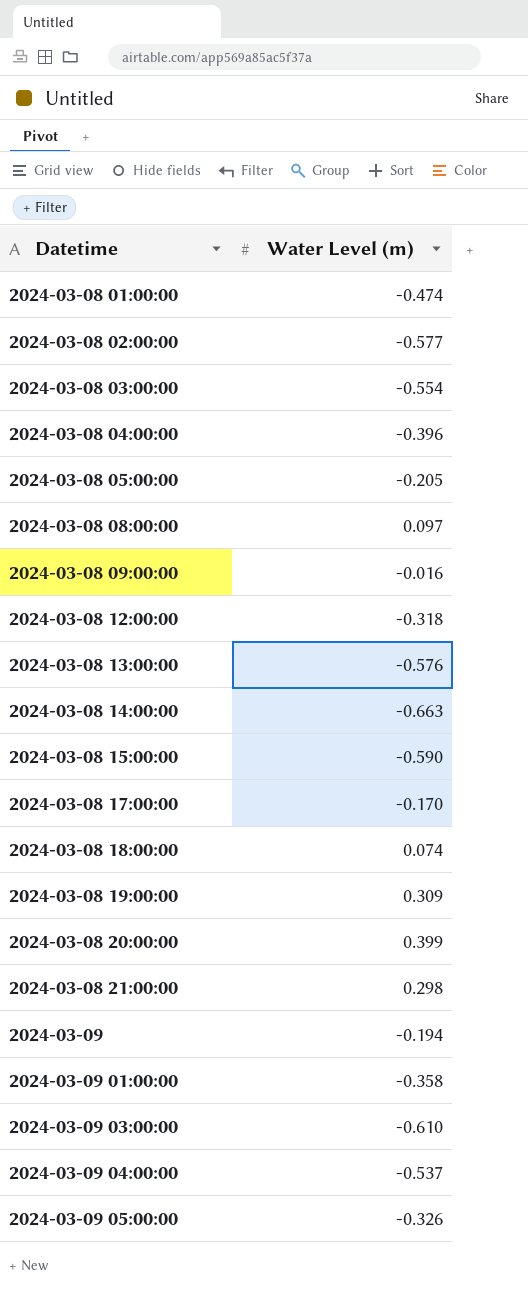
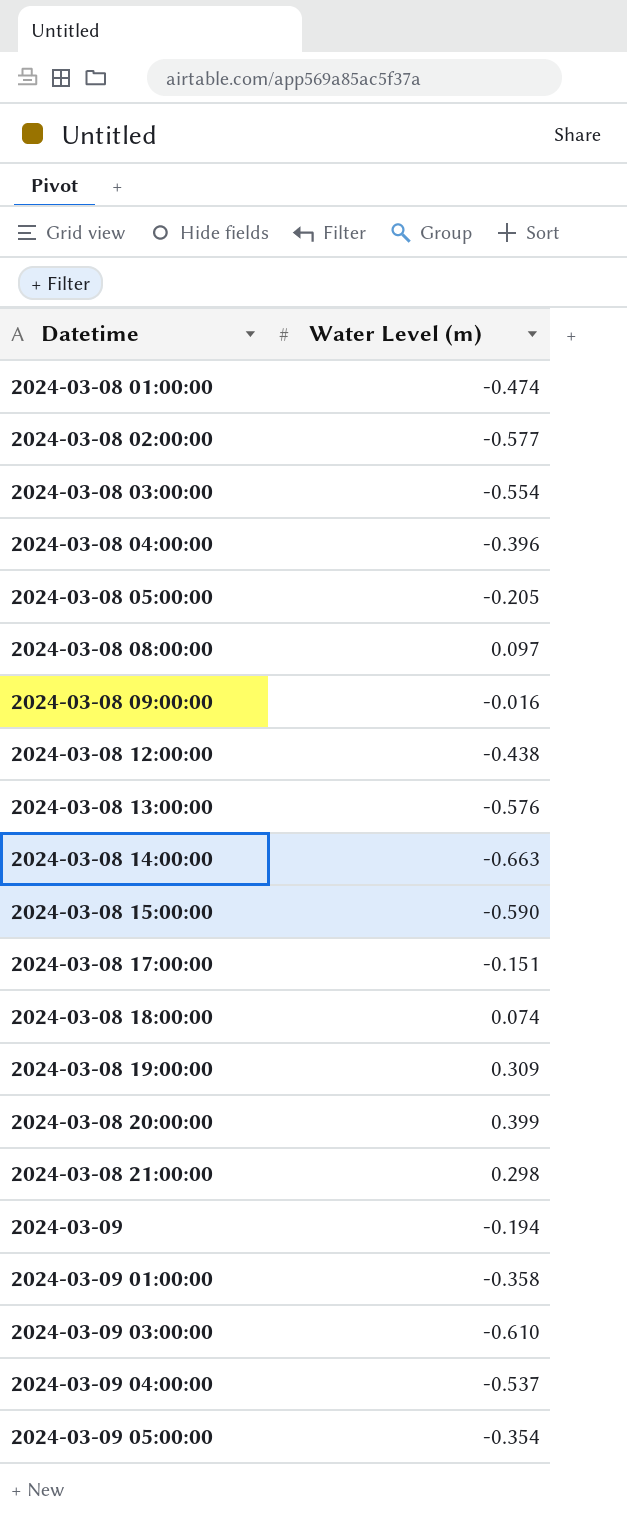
2024-03-08 12:00:00 | Water Level (m): -0.318 -> -0.438
2024-03-08 17:00:00 | Water Level (m): -0.170 -> -0.151
2024-03-09 05:00:00 | Water Level (m): -0.326 -> -0.354

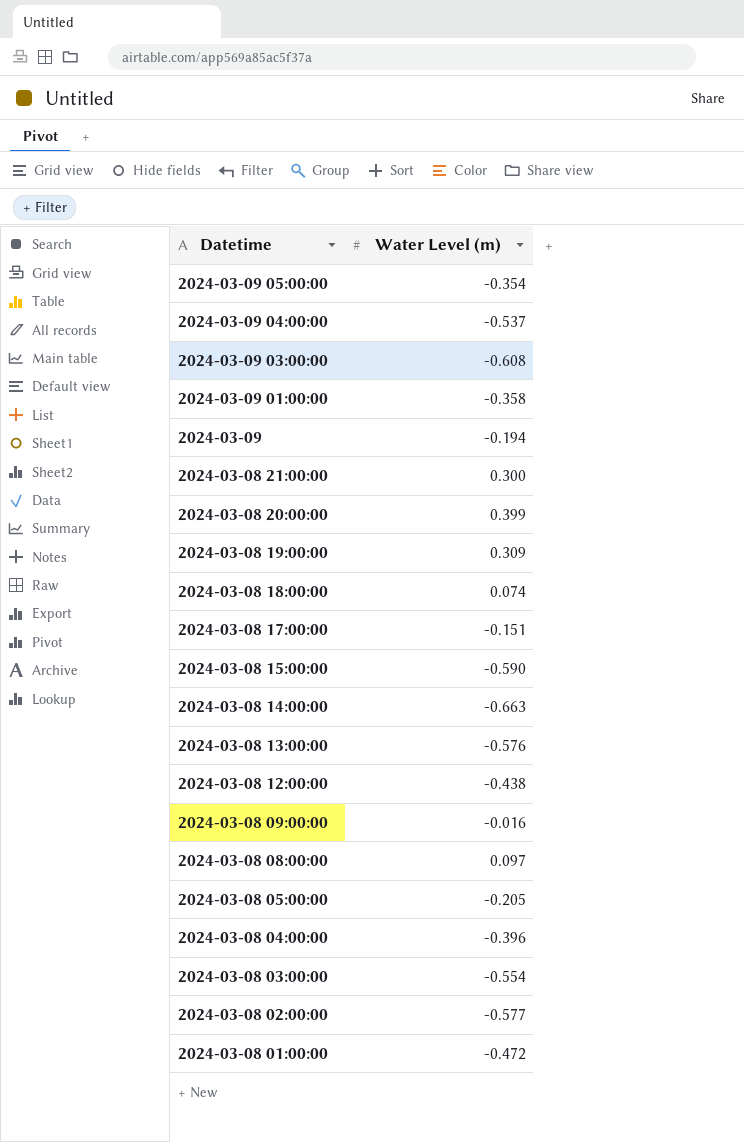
row order: Datetime ascending -> Datetime descending
2024-03-09 03:00:00 | Water Level (m): -0.610 -> -0.608
2024-03-08 21:00:00 | Water Level (m): 0.298 -> 0.300
2024-03-08 01:00:00 | Water Level (m): -0.474 -> -0.472

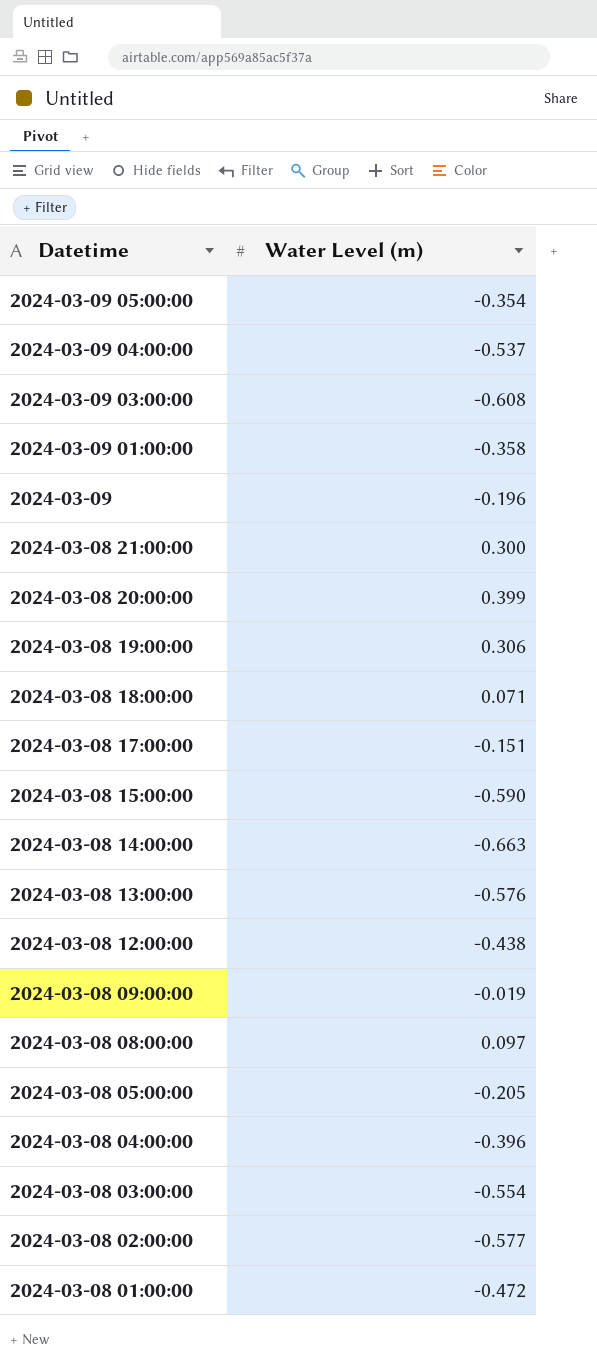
2024-03-09 | Water Level (m): -0.194 -> -0.196
2024-03-08 19:00:00 | Water Level (m): 0.309 -> 0.306
2024-03-08 18:00:00 | Water Level (m): 0.074 -> 0.071
2024-03-08 09:00:00 | Water Level (m): -0.016 -> -0.019

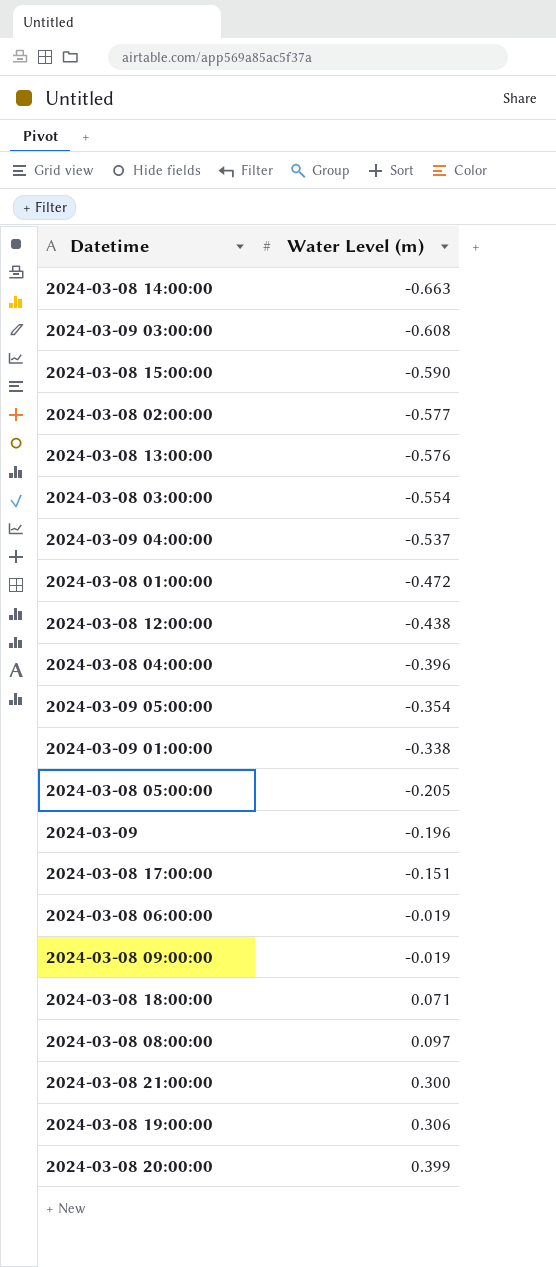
row order: Datetime descending -> Water Level (m) ascending
2024-03-09 01:00:00 | Water Level (m): -0.358 -> -0.338
row 2024-03-08 06:00:00: none -> -0.019

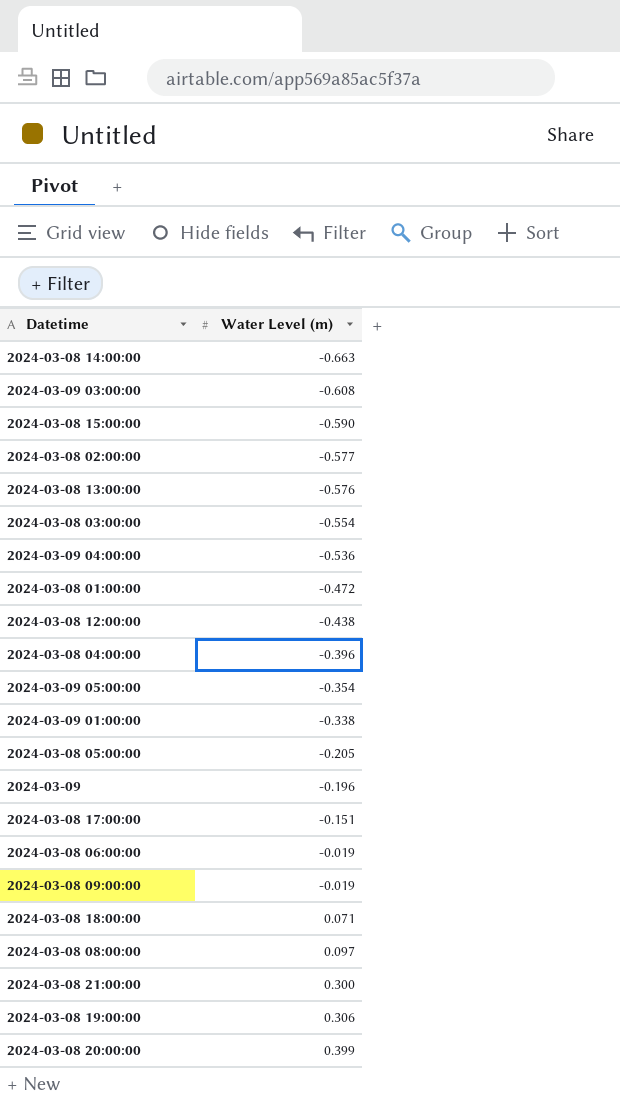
2024-03-09 04:00:00 | Water Level (m): -0.537 -> -0.536

